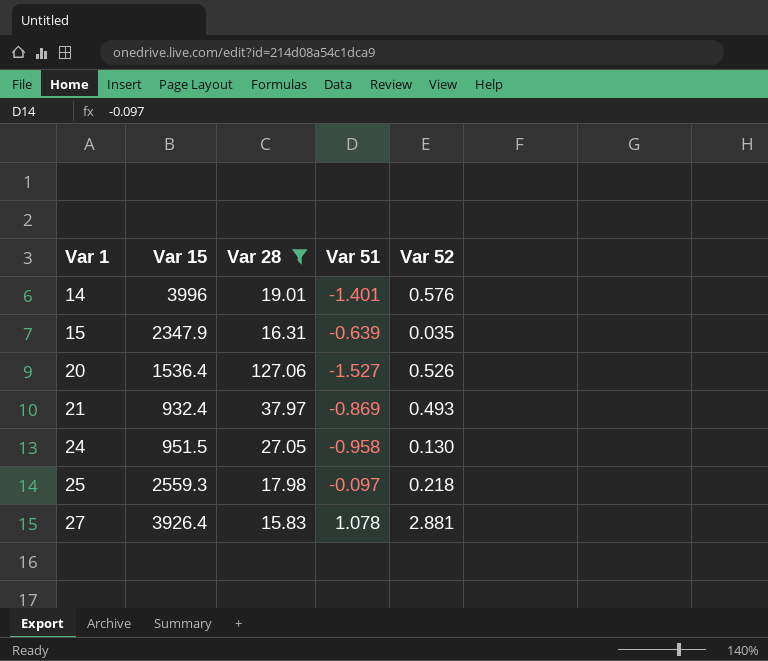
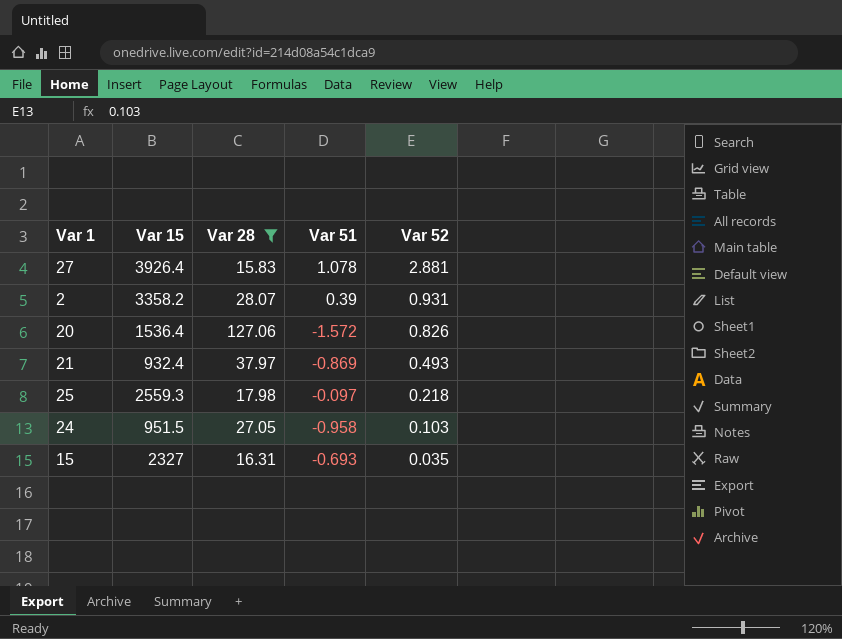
row order: Var 1 ascending -> Var 52 descending
row 14: 3996 | 19.01 | -1.401 | 0.576 -> none
row 2: none -> 3358.2 | 28.07 | 0.39 | 0.931
20 | Var 51: -1.527 -> -1.572
20 | Var 52: 0.526 -> 0.826
24 | Var 52: 0.130 -> 0.103
15 | Var 15: 2347.9 -> 2327
15 | Var 51: -0.639 -> -0.693

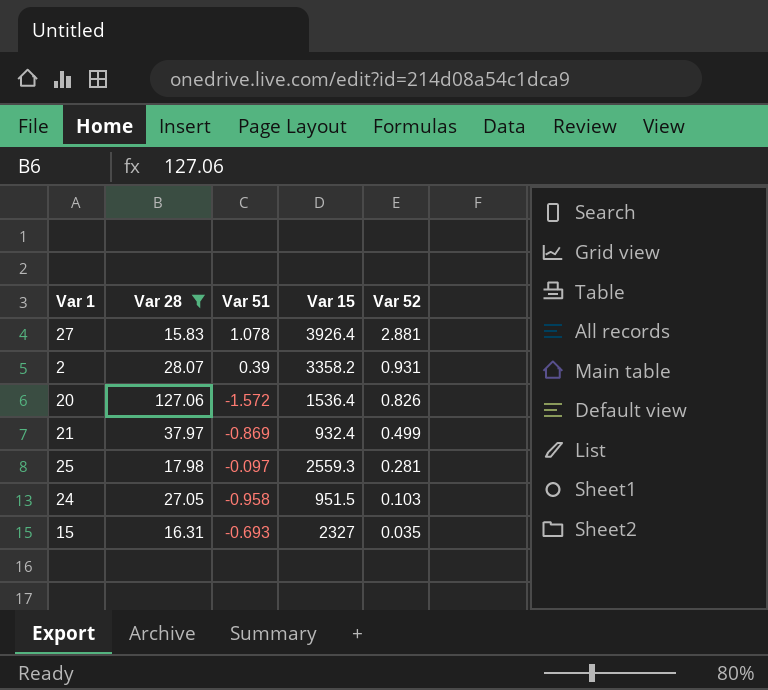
column Var 15 | position: 2 -> 4
21 | Var 52: 0.493 -> 0.499
25 | Var 52: 0.218 -> 0.281

